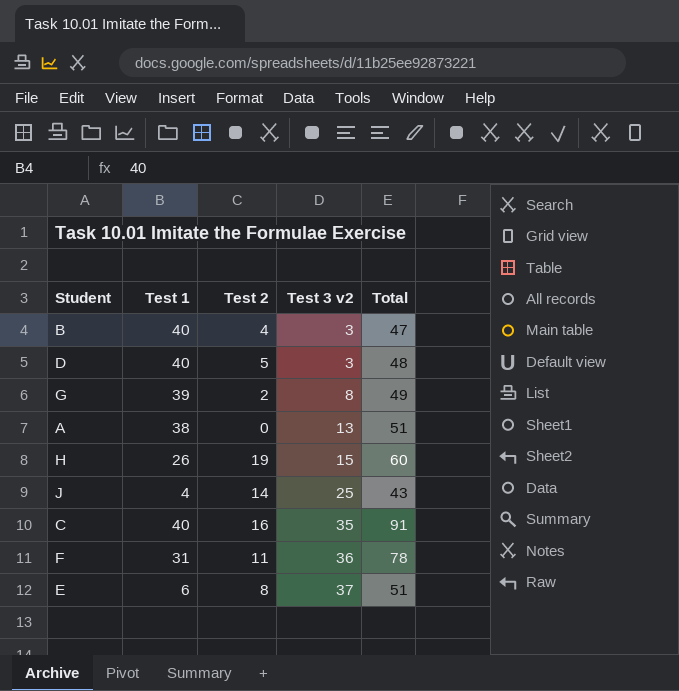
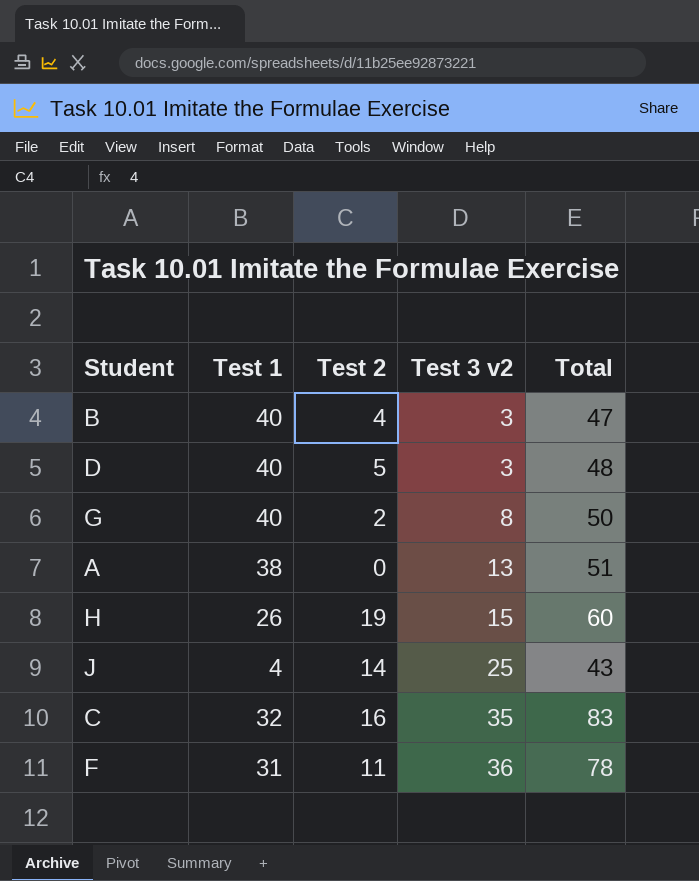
row E: 6 | 8 | 37 | 51 -> none
G | Test 1: 39 -> 40
G | Total: 49 -> 50
C | Test 1: 40 -> 32
C | Total: 91 -> 83

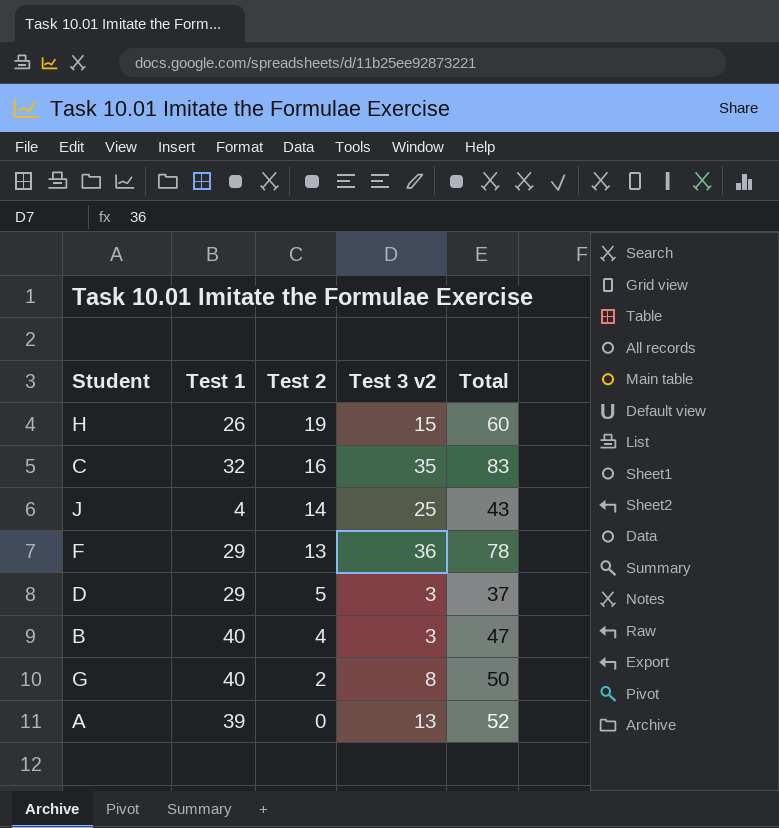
row order: Test 3 v2 ascending -> Test 2 descending
F | Test 1: 31 -> 29
F | Test 2: 11 -> 13
D | Test 1: 40 -> 29
D | Total: 48 -> 37
A | Test 1: 38 -> 39
A | Total: 51 -> 52

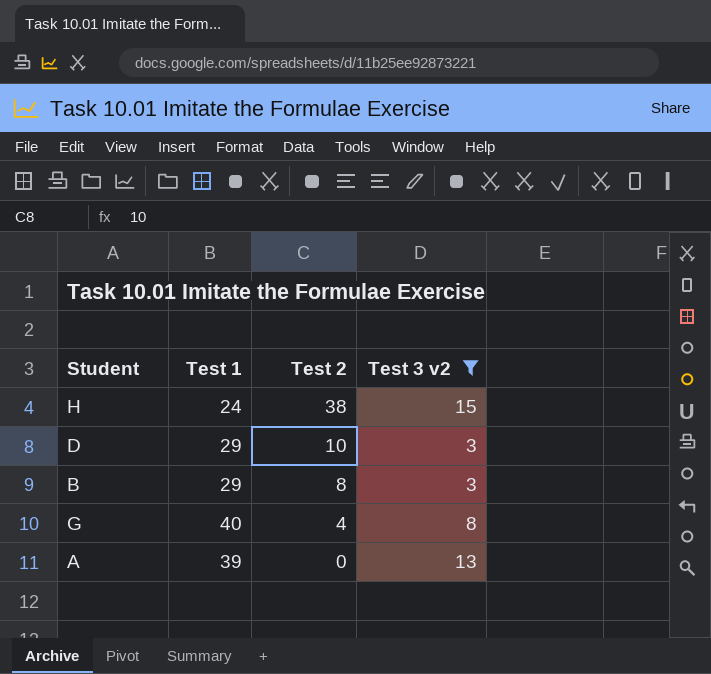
filter: none -> Test 3 v2 <= 15
column Total | formula: [Test 1] + [Test 2] + [Test 3 v2] -> none
H | Test 1: 26 -> 24
H | Test 2: 19 -> 38
D | Test 2: 5 -> 10
B | Test 1: 40 -> 29
B | Test 2: 4 -> 8
G | Test 2: 2 -> 4

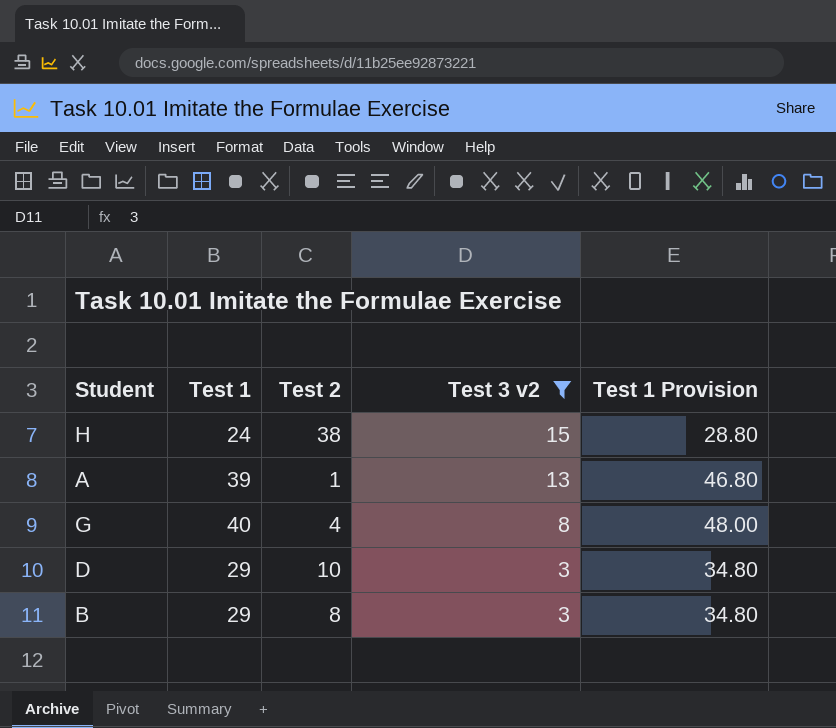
row order: Test 2 descending -> Test 3 v2 descending
column Test 1 Provision | formula: none -> [Test 1] * 1.2
A | Test 2: 0 -> 1

